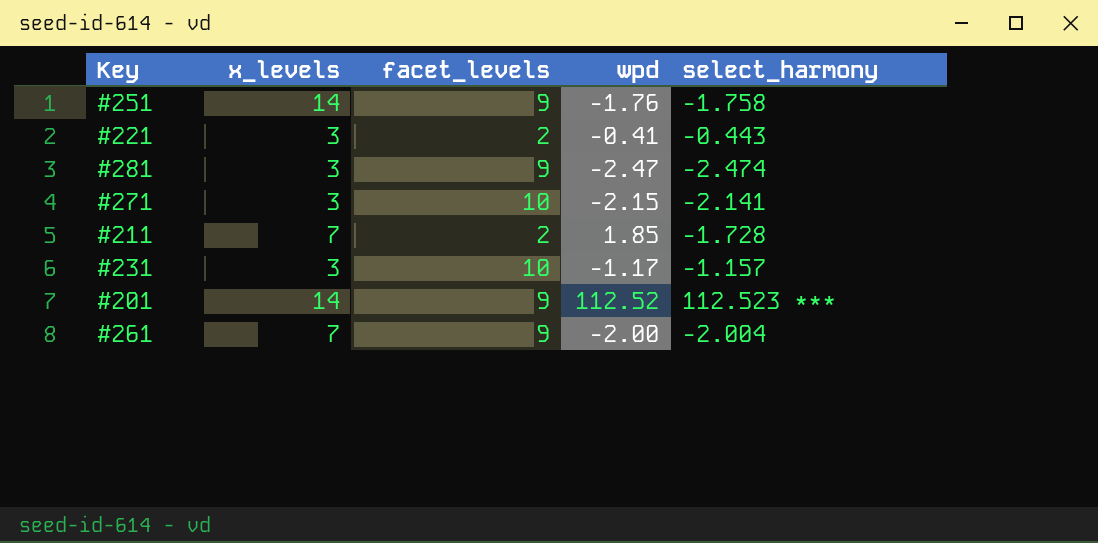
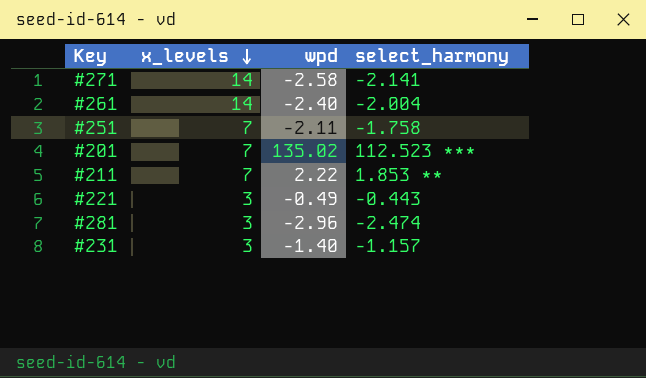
row order: none -> x_levels descending
column facet_levels | position: 3 -> none
#271 | x_levels: 3 -> 14
#271 | wpd: -2.15 -> -2.58
#261 | x_levels: 7 -> 14
#261 | wpd: -2.00 -> -2.40
#251 | x_levels: 14 -> 7
#251 | wpd: -1.76 -> -2.11
#201 | x_levels: 14 -> 7
#201 | wpd: 112.52 -> 135.02
#211 | wpd: 1.85 -> 2.22
#211 | select_harmony: -1.728 -> 1.853 **
#221 | wpd: -0.41 -> -0.49
#281 | wpd: -2.47 -> -2.96
#231 | wpd: -1.17 -> -1.40

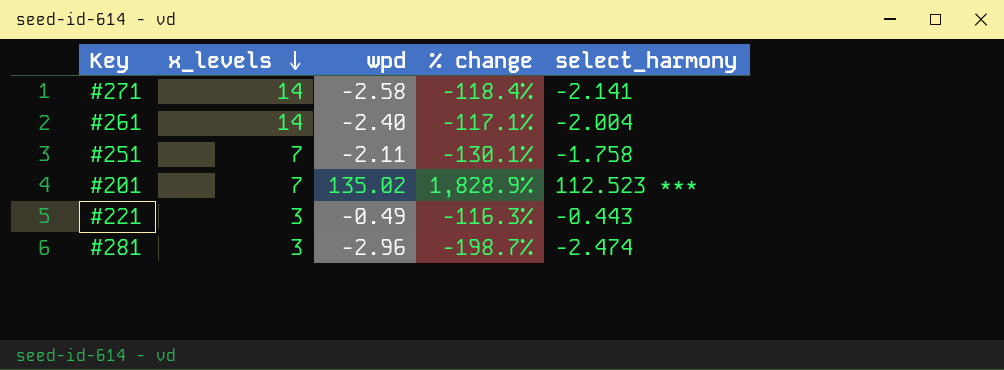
column % change | formula: none -> ([wpd] - [x_levels]) / [x_levels]
row #211: 7 | 2.22 | 1.853 ** -> none
row #231: 3 | -1.40 | -1.157 -> none

